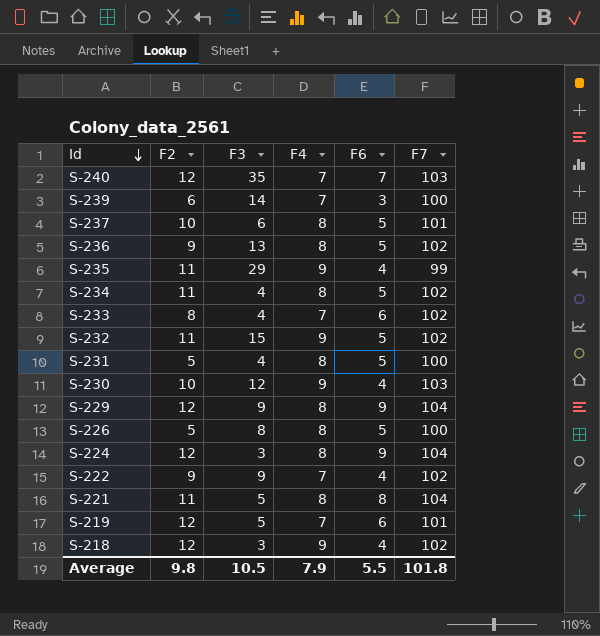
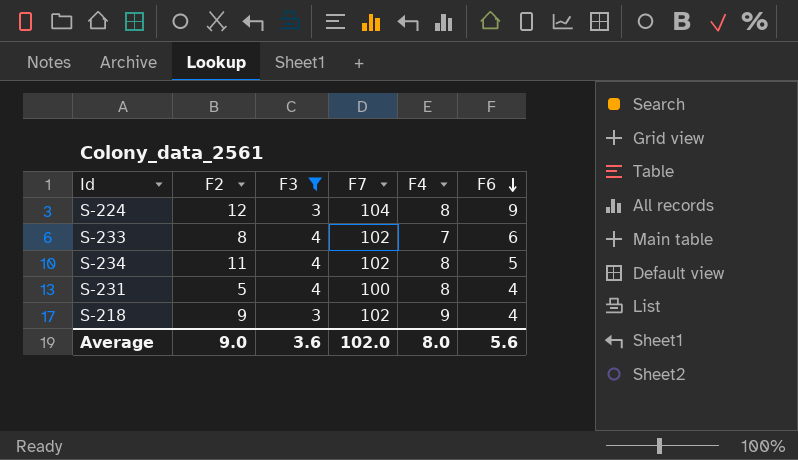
filter: none -> F3 <= 4
row order: Id descending -> F6 descending
column F7 | position: 6 -> 4
S-231 | F6: 5 -> 4
S-218 | F2: 12 -> 9
Average | F2: 9.8 -> 9.0
Average | F3: 10.5 -> 3.6
Average | F7: 101.8 -> 102.0
Average | F4: 7.9 -> 8.0
Average | F6: 5.5 -> 5.6

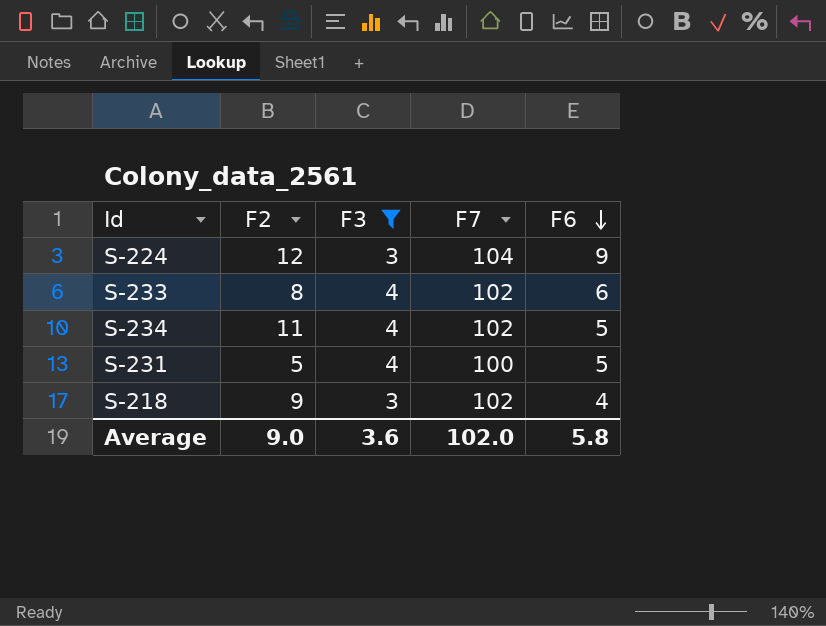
column F4 | position: 5 -> none
S-231 | F6: 4 -> 5
Average | F6: 5.6 -> 5.8

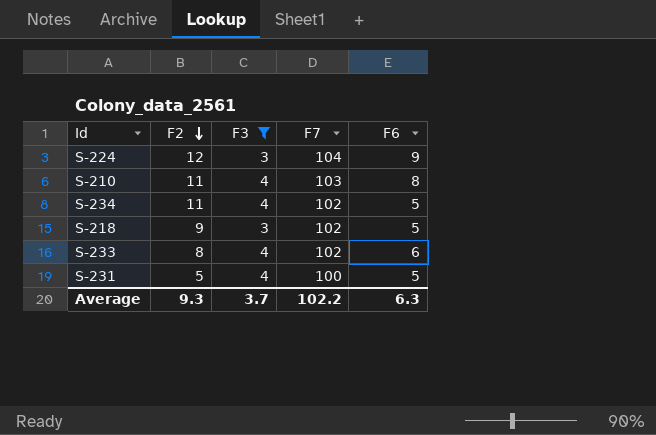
row order: F6 descending -> F2 descending
row S-210: none -> 11 | 4 | 103 | 8
S-218 | F6: 4 -> 5
Average | F2: 9.0 -> 9.3
Average | F3: 3.6 -> 3.7
Average | F7: 102.0 -> 102.2
Average | F6: 5.8 -> 6.3

